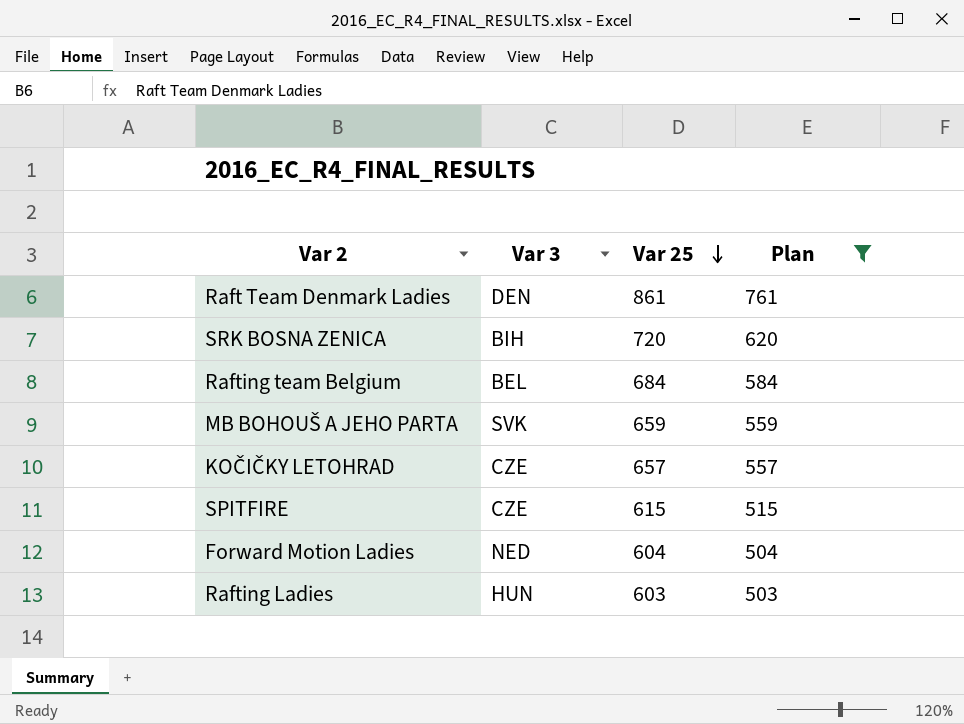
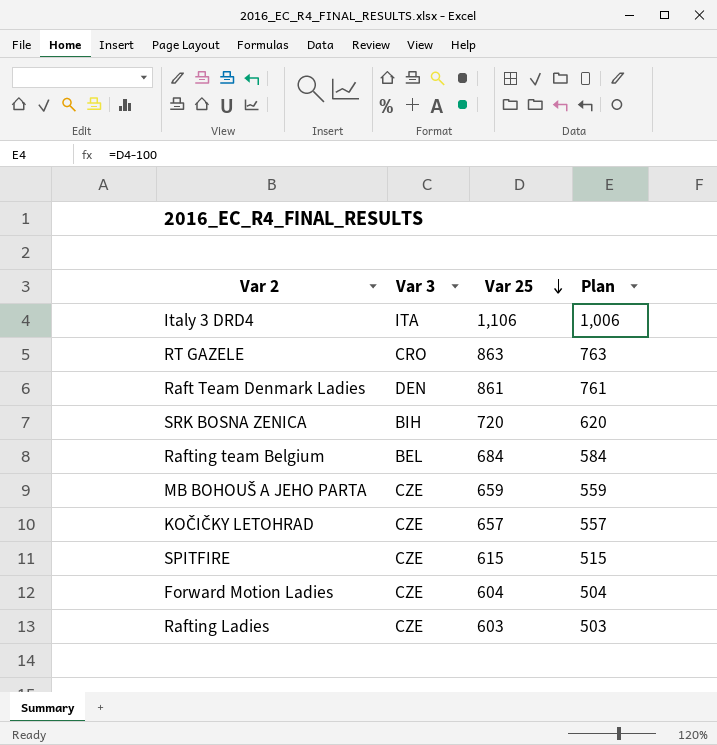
filter: Plan <= 761 -> none
MB BOHOUŠ A JEHO PARTA | Var 3: SVK -> CZE
Forward Motion Ladies | Var 3: NED -> CZE
Rafting Ladies | Var 3: HUN -> CZE

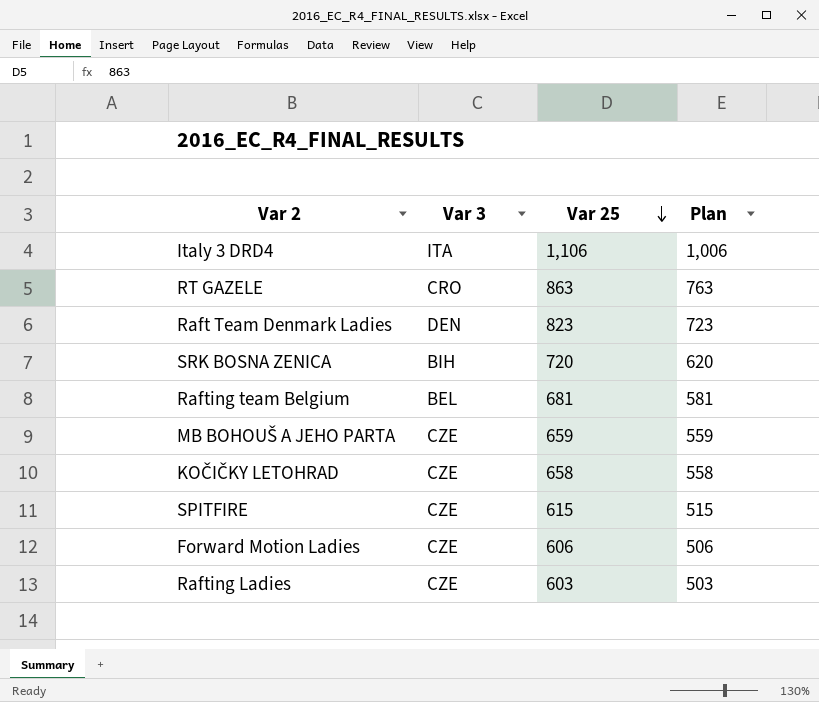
Raft Team Denmark Ladies | Var 25: 861 -> 823
Raft Team Denmark Ladies | Plan: 761 -> 723
Rafting team Belgium | Var 25: 684 -> 681
Rafting team Belgium | Plan: 584 -> 581
KOČIČKY LETOHRAD | Var 25: 657 -> 658
KOČIČKY LETOHRAD | Plan: 557 -> 558
Forward Motion Ladies | Var 25: 604 -> 606
Forward Motion Ladies | Plan: 504 -> 506

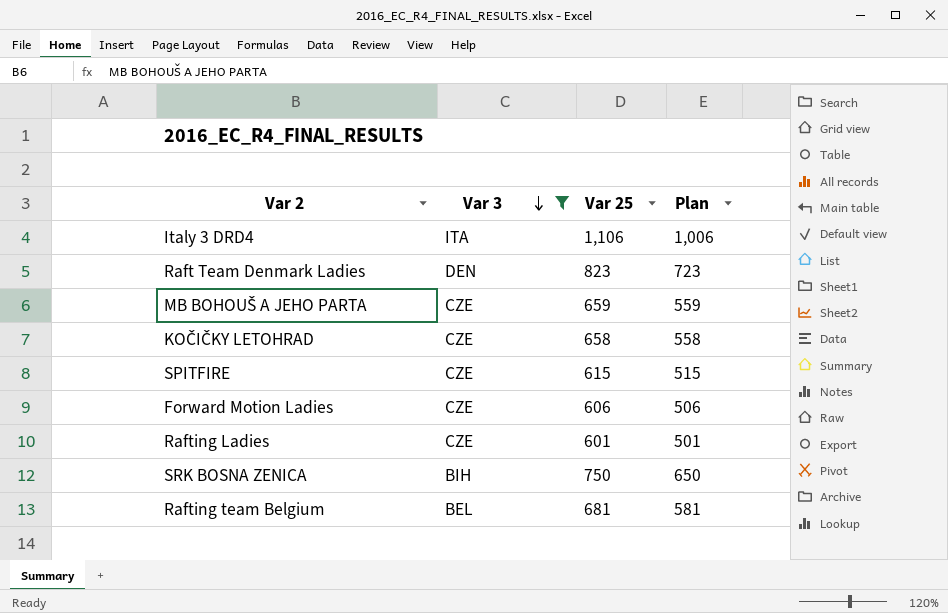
filter: none -> Var 3 != CRO
row order: Var 25 descending -> Var 3 descending
Rafting Ladies | Var 25: 603 -> 601
Rafting Ladies | Plan: 503 -> 501
SRK BOSNA ZENICA | Var 25: 720 -> 750
SRK BOSNA ZENICA | Plan: 620 -> 650

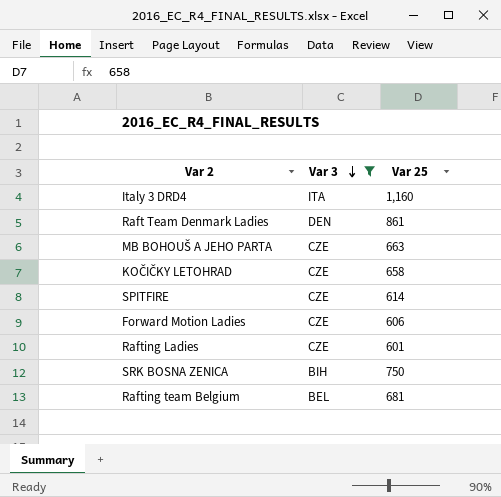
column Plan | formula: [Var 25] - 100 -> none
Italy 3 DRD4 | Var 25: 1,106 -> 1,160
Raft Team Denmark Ladies | Var 25: 823 -> 861
MB BOHOUŠ A JEHO PARTA | Var 25: 659 -> 663
SPITFIRE | Var 25: 615 -> 614

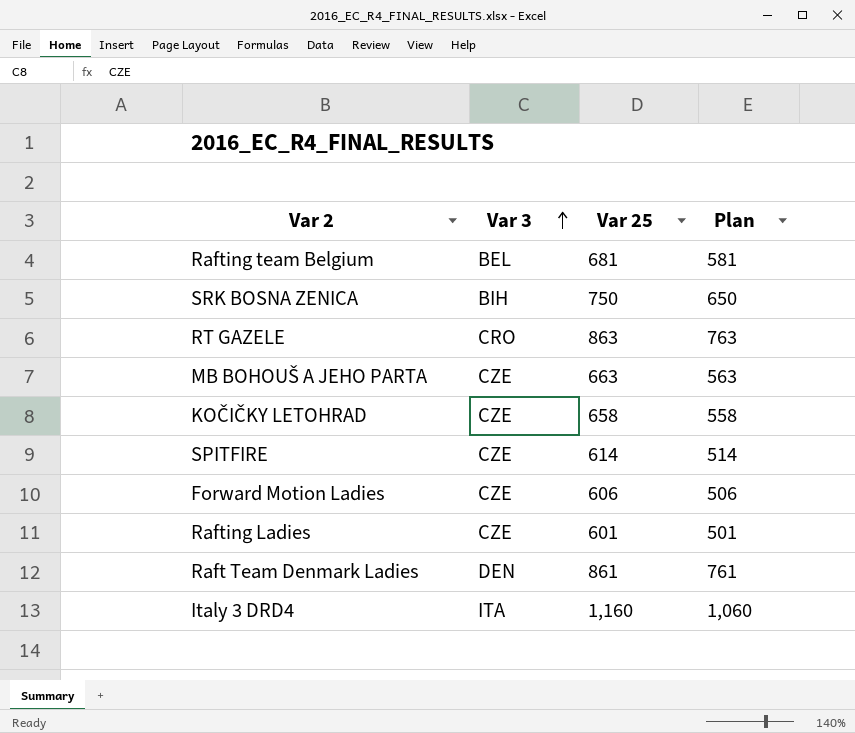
filter: Var 3 != CRO -> none
row order: Var 3 descending -> Var 3 ascending
column Plan | formula: none -> [Var 25] - 100

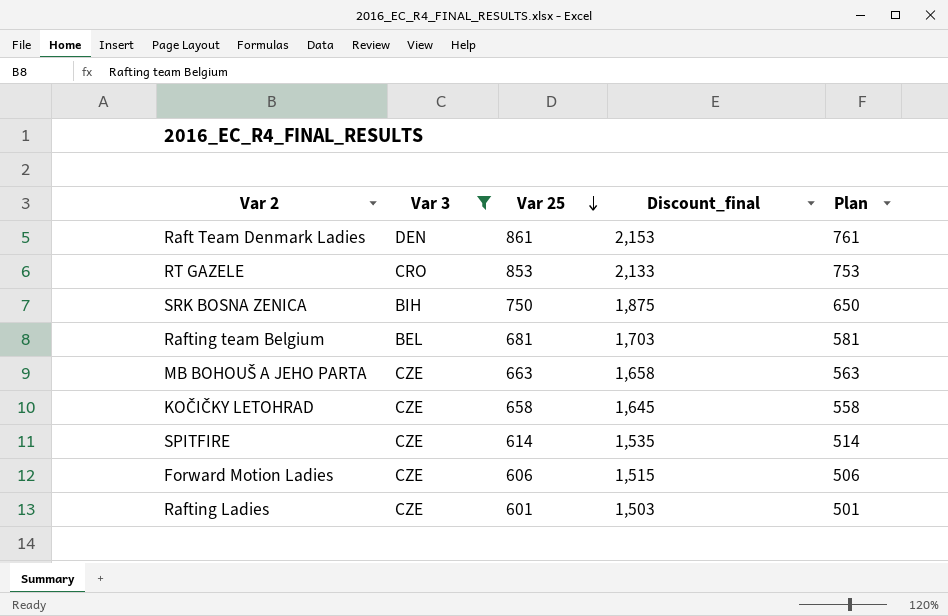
filter: none -> Var 3 != ITA
row order: Var 3 ascending -> Var 25 descending
column Discount_final | formula: none -> [Var 25] * 2.5
RT GAZELE | Var 25: 863 -> 853
RT GAZELE | Plan: 763 -> 753

